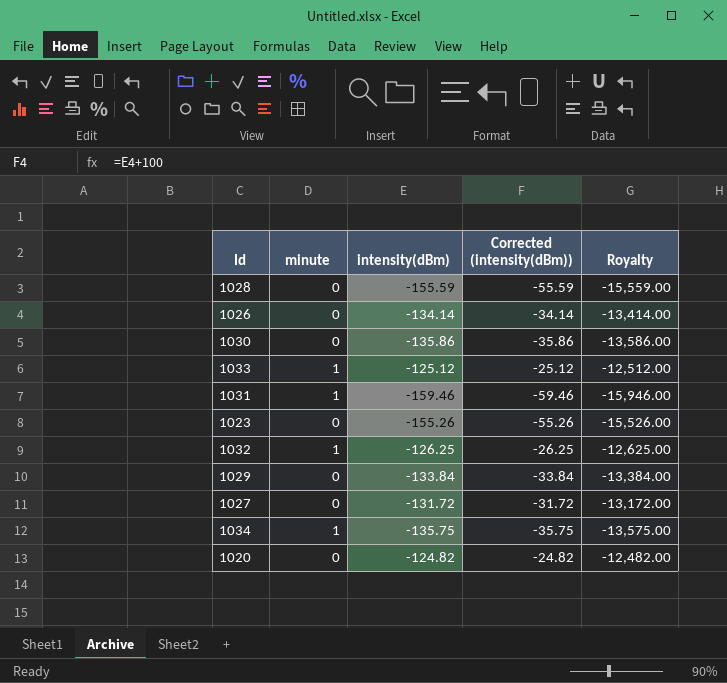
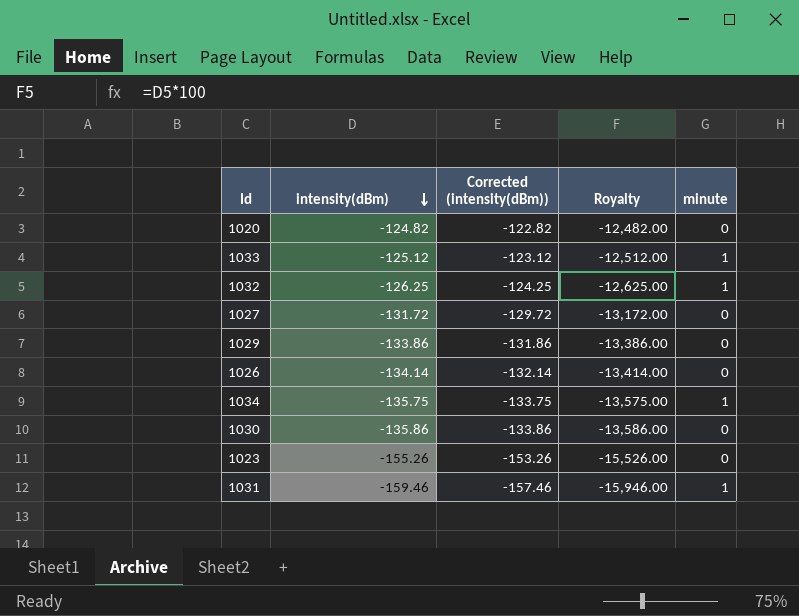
row order: none -> intensity(dBm) descending
column Corrected (intensity(dBm)) | formula: [intensity(dBm)] + 100 -> [intensity(dBm)] + 2
column minute | position: 2 -> 5
row 1028: 0 | -155.59 | -55.59 | -15,559.00 -> none
1029 | intensity(dBm): -133.84 -> -133.86
1029 | Royalty: -13,384.00 -> -13,386.00

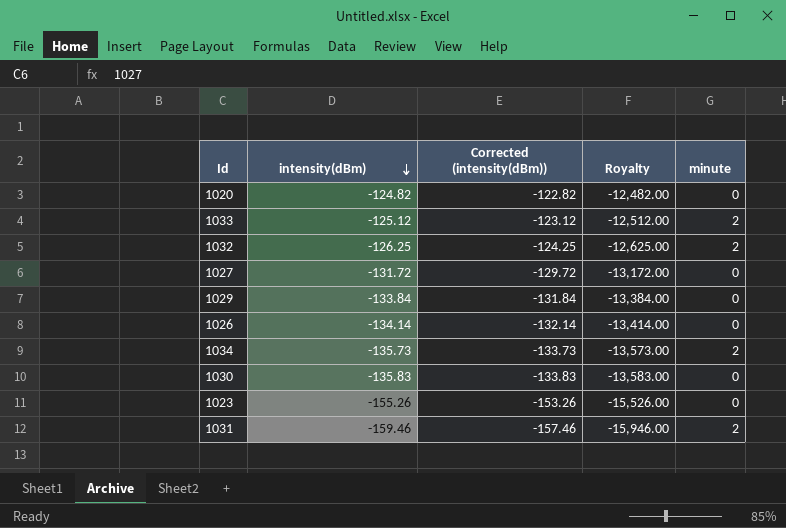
1033 | minute: 1 -> 2
1032 | minute: 1 -> 2
1029 | intensity(dBm): -133.86 -> -133.84
1029 | Corrected (intensity(dBm)): -131.86 -> -131.84
1029 | Royalty: -13,386.00 -> -13,384.00
1034 | intensity(dBm): -135.75 -> -135.73
1034 | Corrected (intensity(dBm)): -133.75 -> -133.73
1034 | Royalty: -13,575.00 -> -13,573.00
1034 | minute: 1 -> 2
1030 | intensity(dBm): -135.86 -> -135.83
1030 | Corrected (intensity(dBm)): -133.86 -> -133.83
1030 | Royalty: -13,586.00 -> -13,583.00
1031 | minute: 1 -> 2

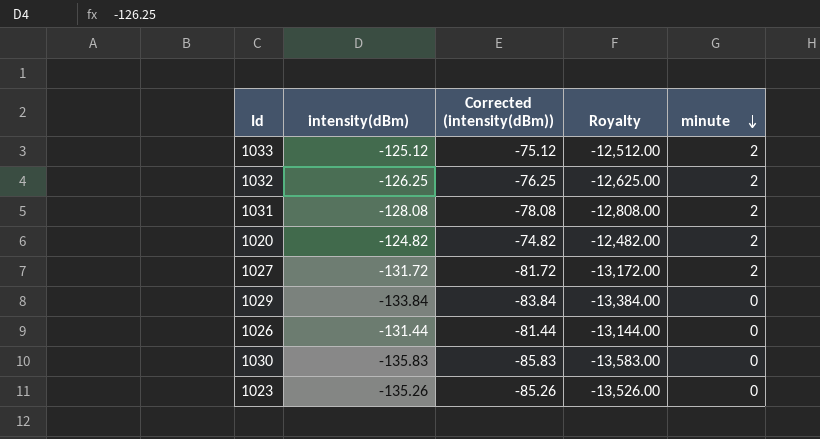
row order: intensity(dBm) descending -> minute descending
column Corrected (intensity(dBm)) | formula: [intensity(dBm)] + 2 -> [intensity(dBm)] + 50
row 1034: -135.73 | -133.73 | -13,573.00 | 2 -> none
1031 | intensity(dBm): -159.46 -> -128.08
1031 | Royalty: -15,946.00 -> -12,808.00
1020 | minute: 0 -> 2
1027 | minute: 0 -> 2
1026 | intensity(dBm): -134.14 -> -131.44
1026 | Royalty: -13,414.00 -> -13,144.00
1023 | intensity(dBm): -155.26 -> -135.26
1023 | Royalty: -15,526.00 -> -13,526.00

